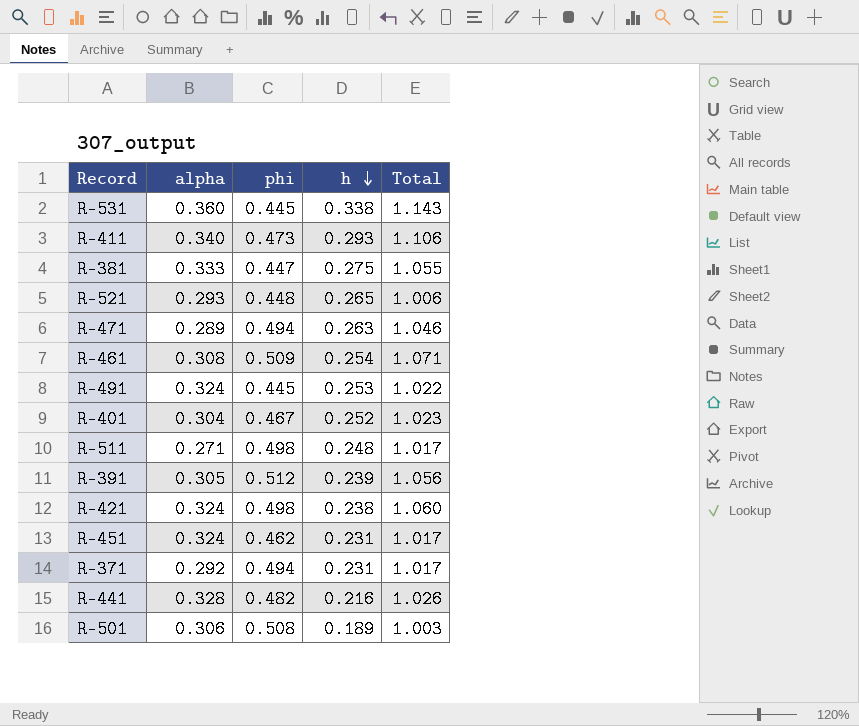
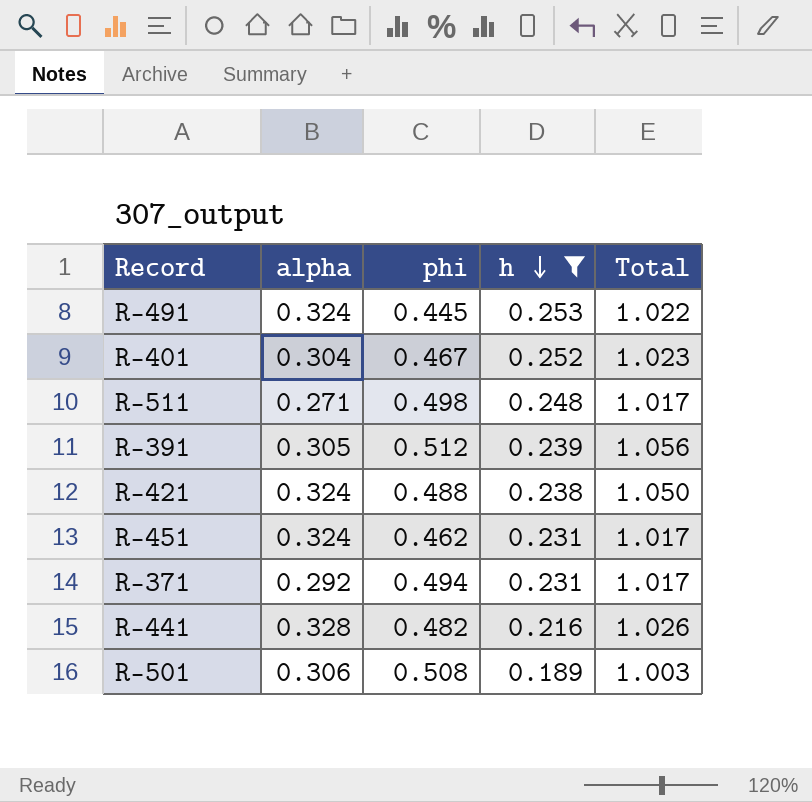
filter: none -> h <= 0.253
R-421 | phi: 0.498 -> 0.488
R-421 | Total: 1.060 -> 1.050

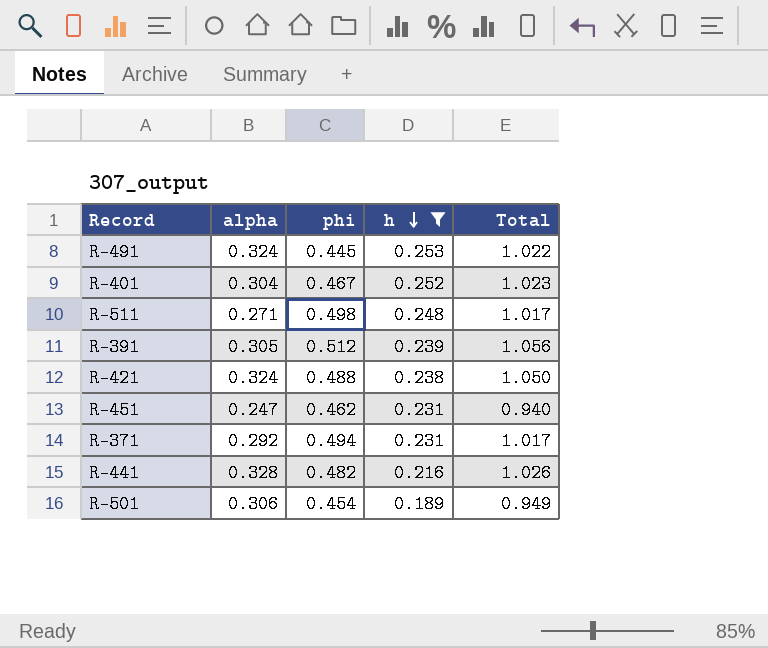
R-451 | alpha: 0.324 -> 0.247
R-451 | Total: 1.017 -> 0.940
R-501 | phi: 0.508 -> 0.454
R-501 | Total: 1.003 -> 0.949

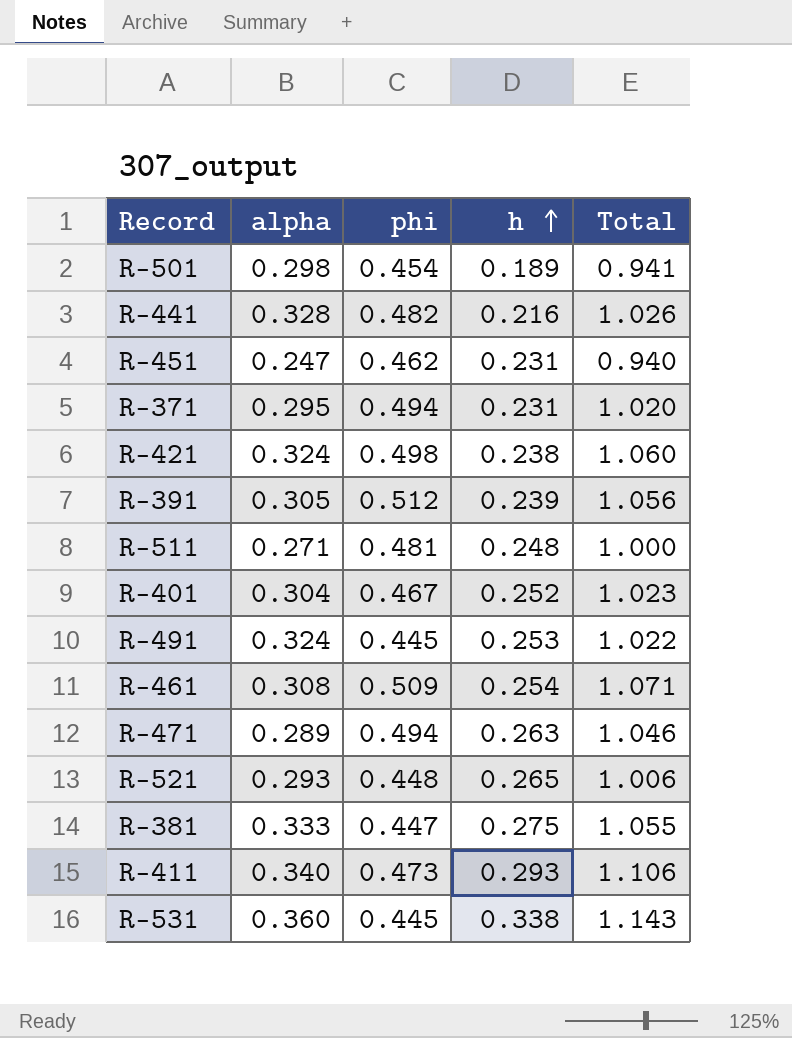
filter: h <= 0.253 -> none
row order: h descending -> h ascending
R-501 | alpha: 0.306 -> 0.298
R-501 | Total: 0.949 -> 0.941
R-371 | alpha: 0.292 -> 0.295
R-371 | Total: 1.017 -> 1.020
R-421 | phi: 0.488 -> 0.498
R-421 | Total: 1.050 -> 1.060
R-511 | phi: 0.498 -> 0.481
R-511 | Total: 1.017 -> 1.000

